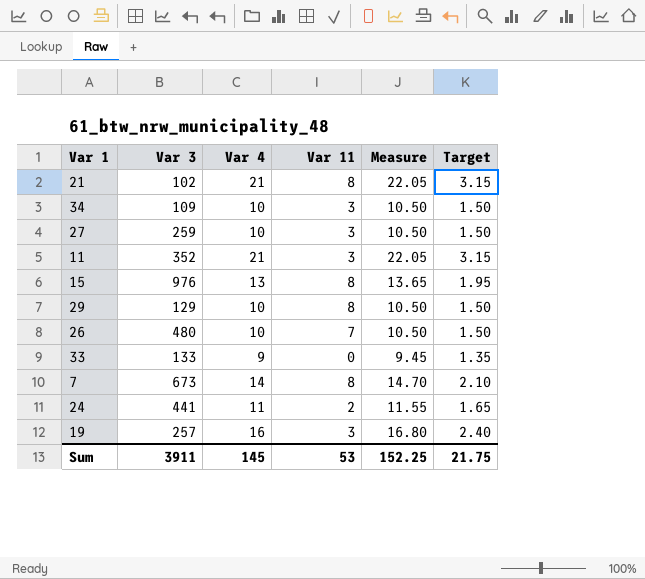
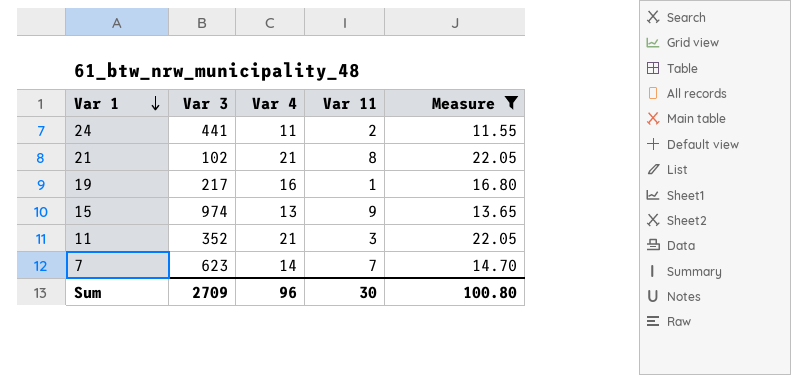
filter: none -> Measure >= 11.55
row order: none -> Var 1 descending
column Target | formula: [Var 4] * 0.15 -> none
19 | Var 3: 257 -> 217
19 | Var 11: 3 -> 1
15 | Var 3: 976 -> 974
15 | Var 11: 8 -> 9
7 | Var 3: 673 -> 623
7 | Var 11: 8 -> 7
Sum | Var 3: 3911 -> 2709
Sum | Var 4: 145 -> 96
Sum | Var 11: 53 -> 30
Sum | Measure: 152.25 -> 100.80

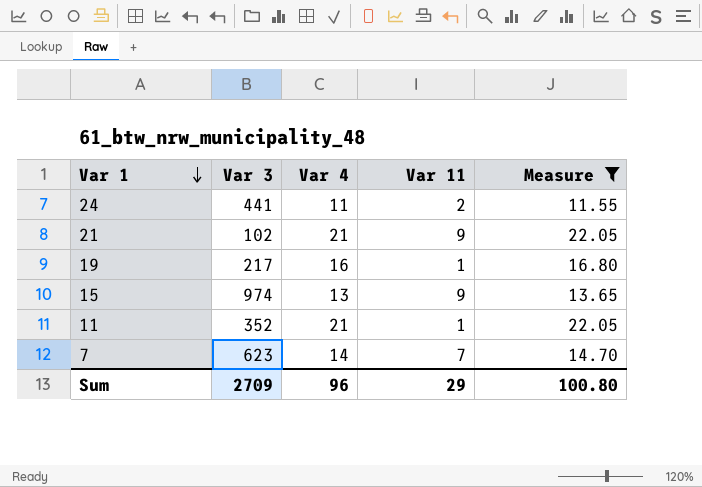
21 | Var 11: 8 -> 9
11 | Var 11: 3 -> 1
Sum | Var 11: 30 -> 29

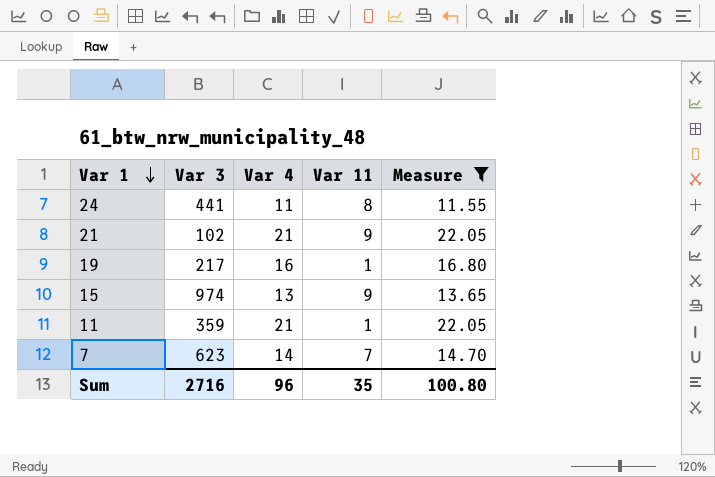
24 | Var 11: 2 -> 8
11 | Var 3: 352 -> 359
Sum | Var 3: 2709 -> 2716
Sum | Var 11: 29 -> 35

